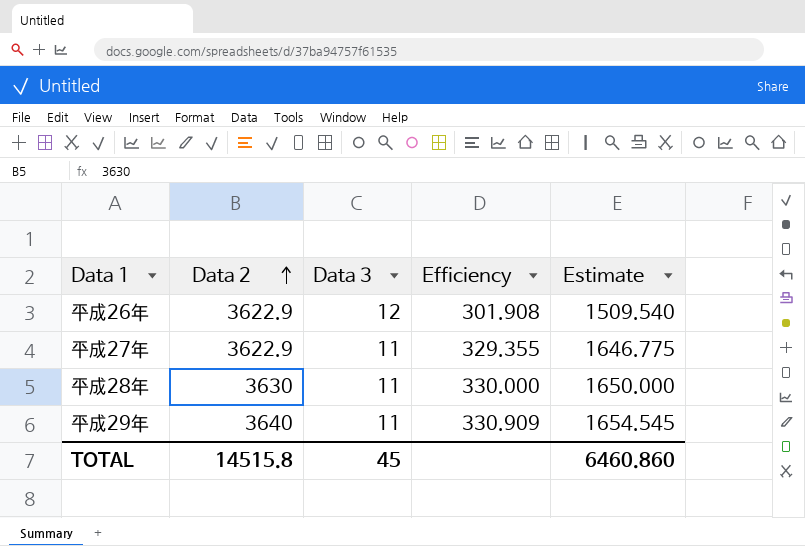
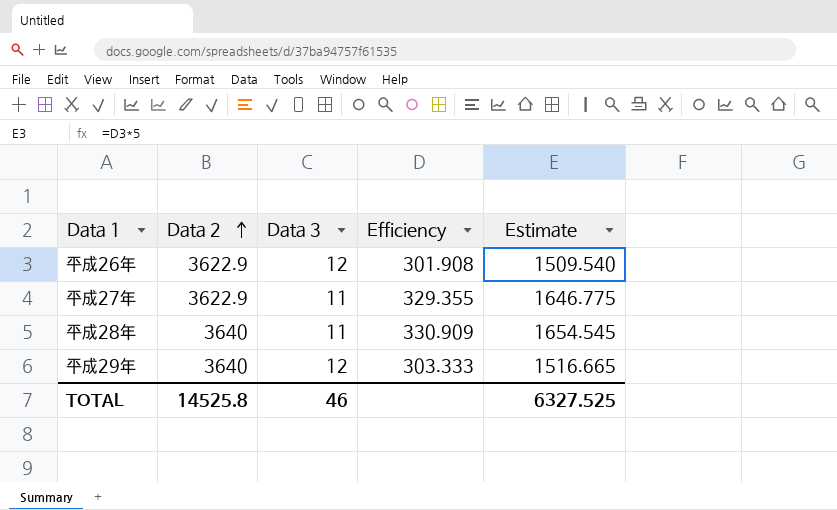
平成28年 | Data 2: 3630 -> 3640
平成28年 | Efficiency: 330.000 -> 330.909
平成28年 | Estimate: 1650.000 -> 1654.545
平成29年 | Data 3: 11 -> 12
平成29年 | Efficiency: 330.909 -> 303.333
平成29年 | Estimate: 1654.545 -> 1516.665
TOTAL | Data 2: 14515.8 -> 14525.8
TOTAL | Data 3: 45 -> 46
TOTAL | Estimate: 6460.860 -> 6327.525

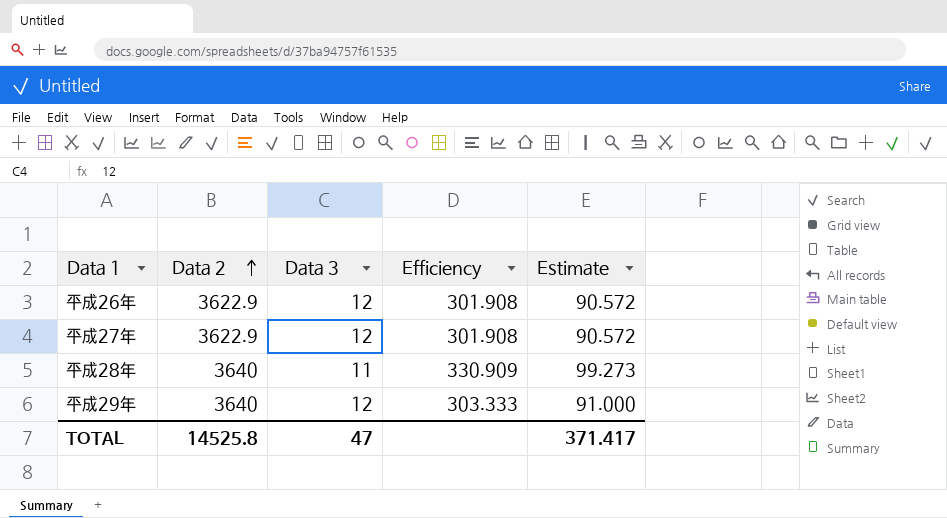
column Estimate | formula: [Efficiency] * 5 -> [Efficiency] * 0.3
平成27年 | Data 3: 11 -> 12
平成27年 | Efficiency: 329.355 -> 301.908
TOTAL | Data 3: 46 -> 47
TOTAL | Estimate: 6327.525 -> 371.417

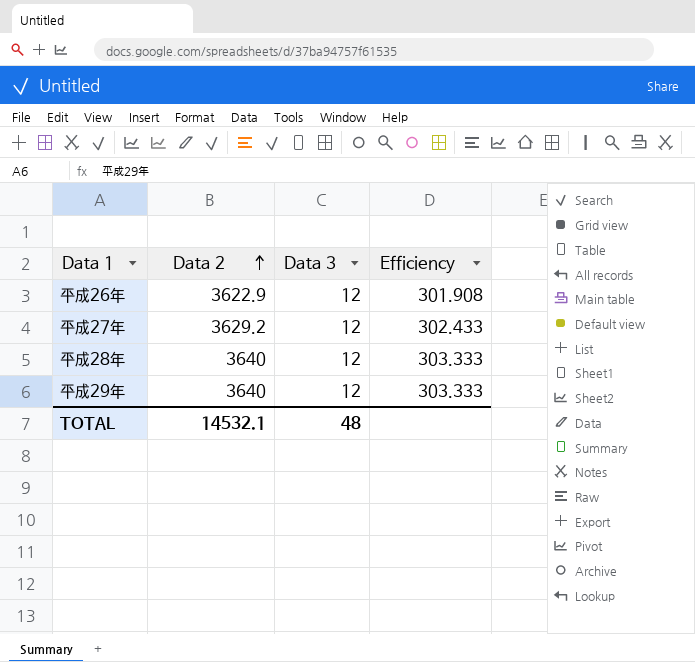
column Estimate | formula: [Efficiency] * 0.3 -> none
平成27年 | Data 2: 3622.9 -> 3629.2
平成27年 | Efficiency: 301.908 -> 302.433
平成28年 | Data 3: 11 -> 12
平成28年 | Efficiency: 330.909 -> 303.333
TOTAL | Data 2: 14525.8 -> 14532.1
TOTAL | Data 3: 47 -> 48

